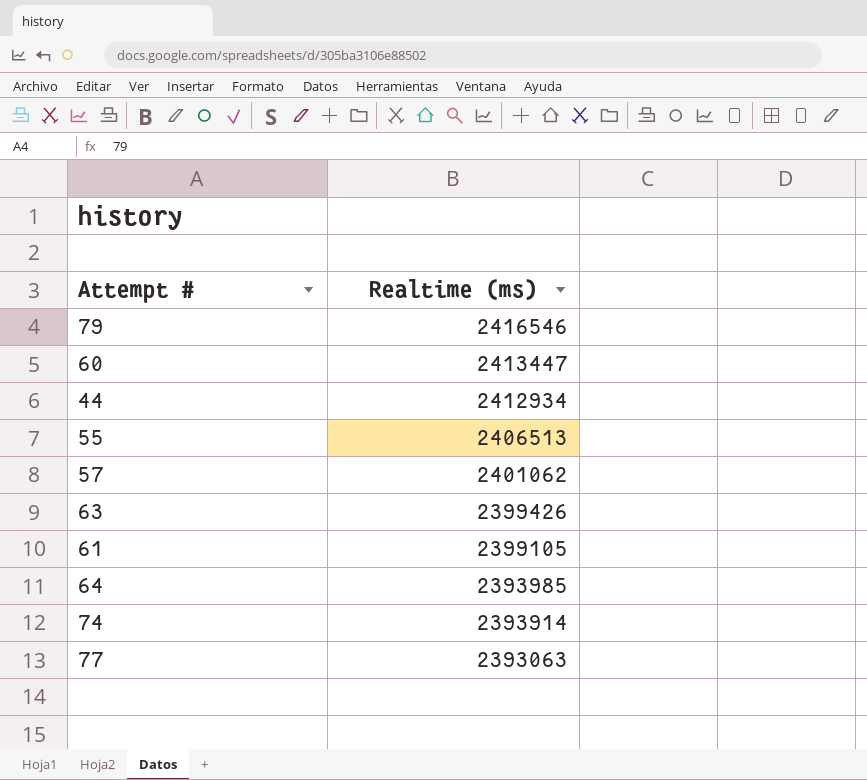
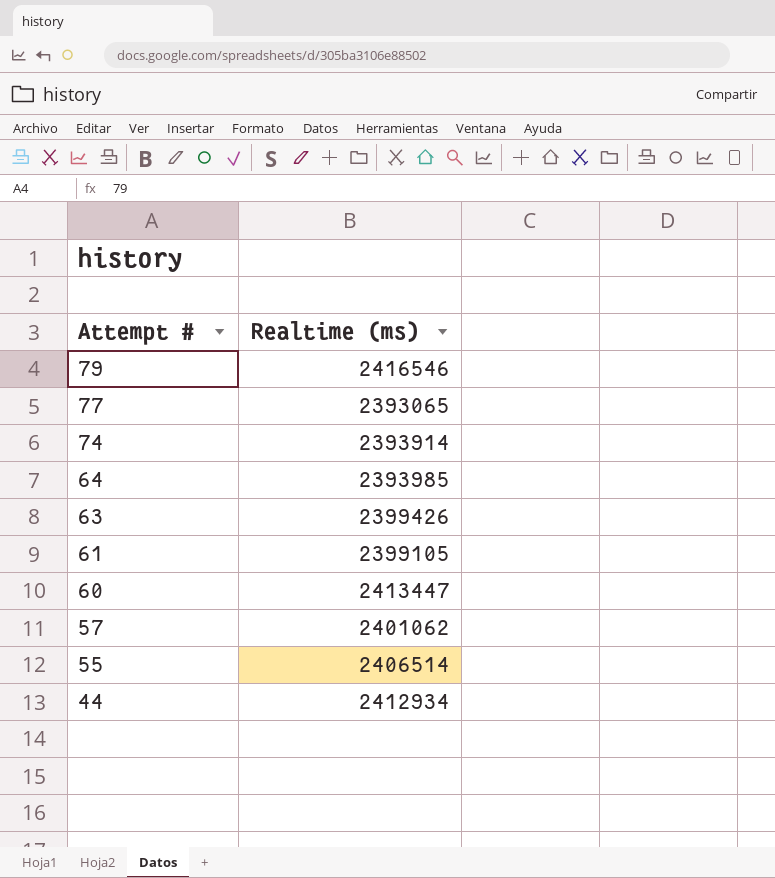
row order: Realtime (ms) descending -> Attempt # descending
77 | Realtime (ms): 2393063 -> 2393065
55 | Realtime (ms): 2406513 -> 2406514

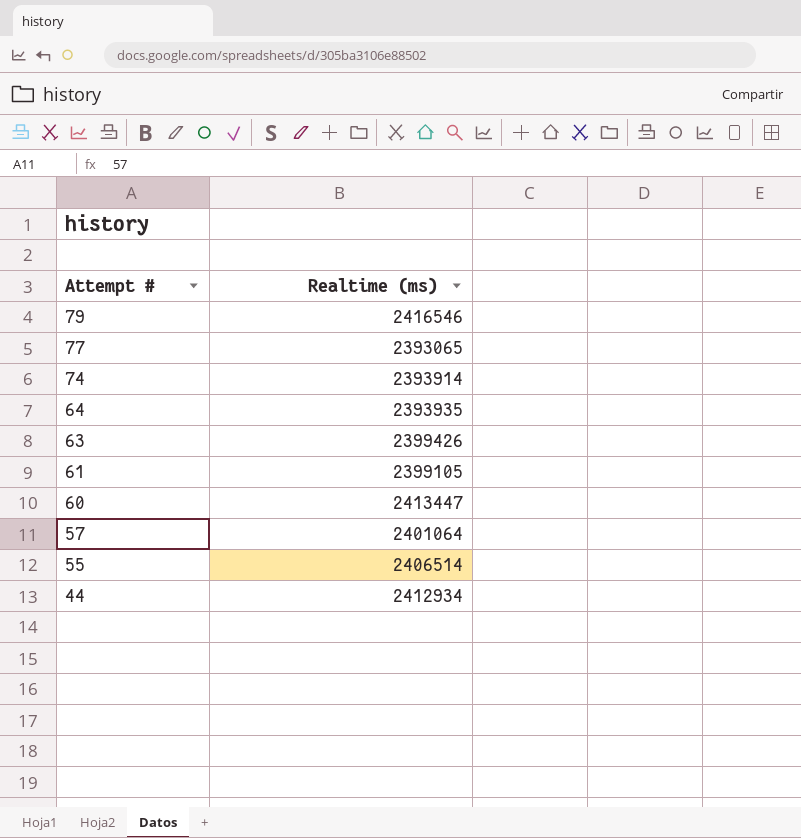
64 | Realtime (ms): 2393985 -> 2393935
57 | Realtime (ms): 2401062 -> 2401064

